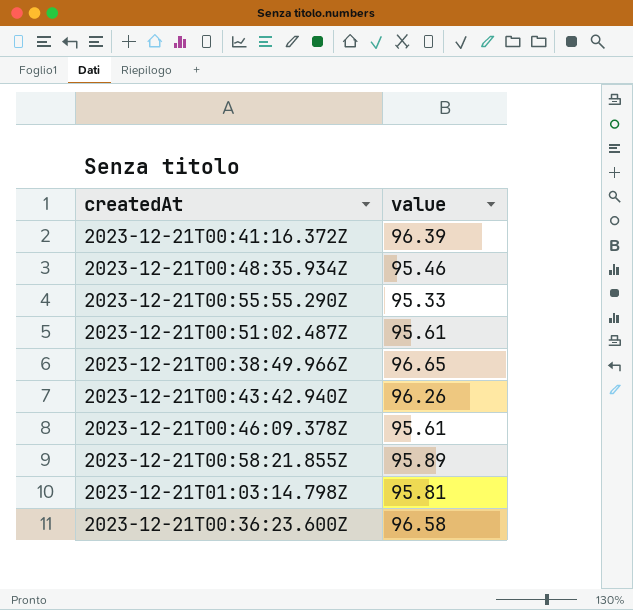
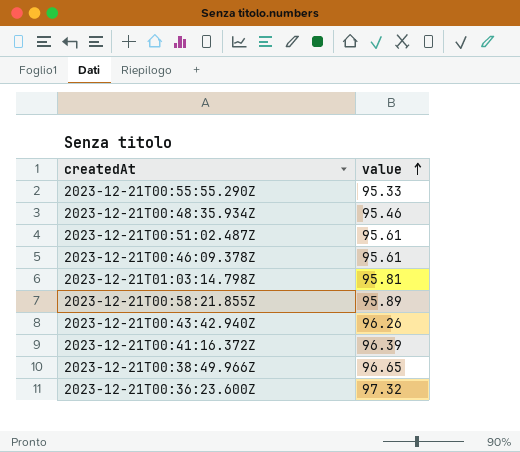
row order: none -> value ascending
2023-12-21T00:36:23.600Z | value: 96.58 -> 97.32

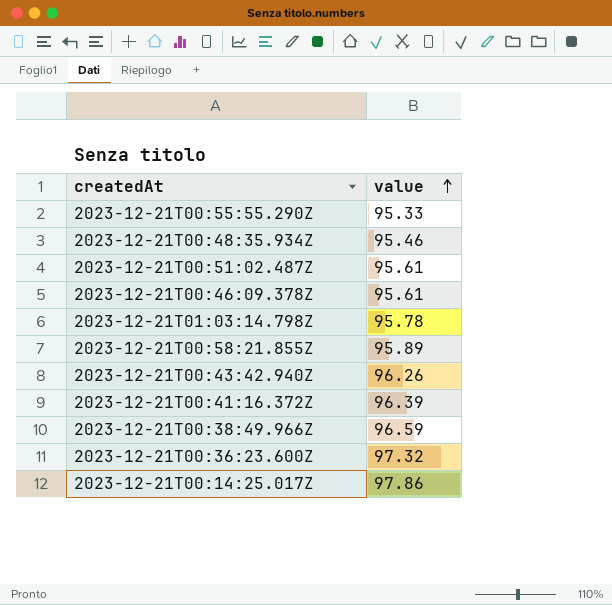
2023-12-21T01:03:14.798Z | value: 95.81 -> 95.78
2023-12-21T00:38:49.966Z | value: 96.65 -> 96.59
row 2023-12-21T00:14:25.017Z: none -> 97.86

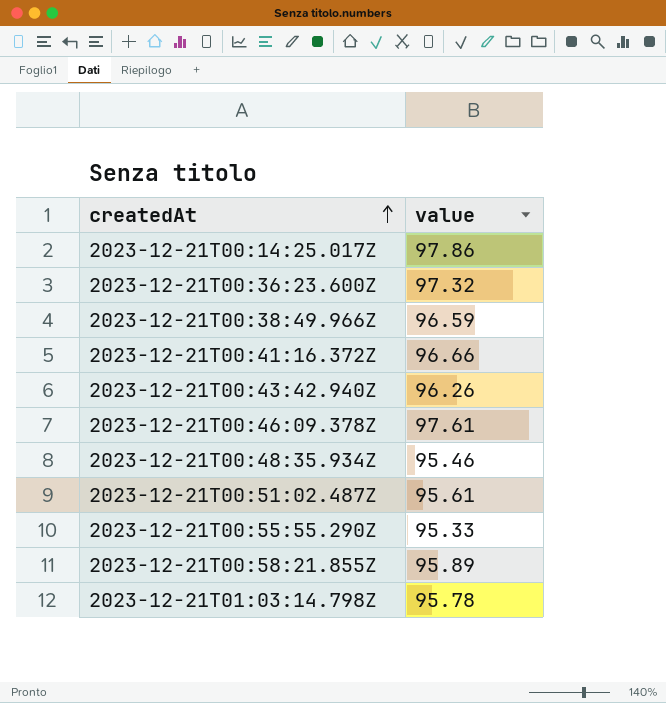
row order: value ascending -> createdAt ascending
2023-12-21T00:41:16.372Z | value: 96.39 -> 96.66
2023-12-21T00:46:09.378Z | value: 95.61 -> 97.61

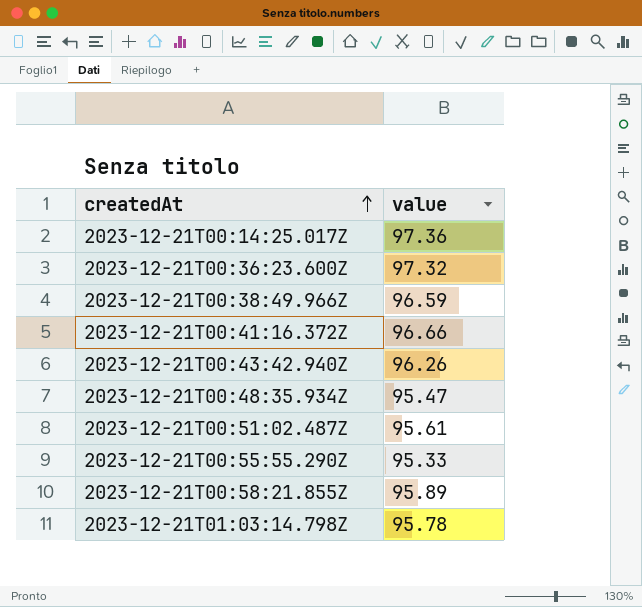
row 2023-12-21T00:46:09.378Z: 97.61 -> none
2023-12-21T00:14:25.017Z | value: 97.86 -> 97.36
2023-12-21T00:48:35.934Z | value: 95.46 -> 95.47

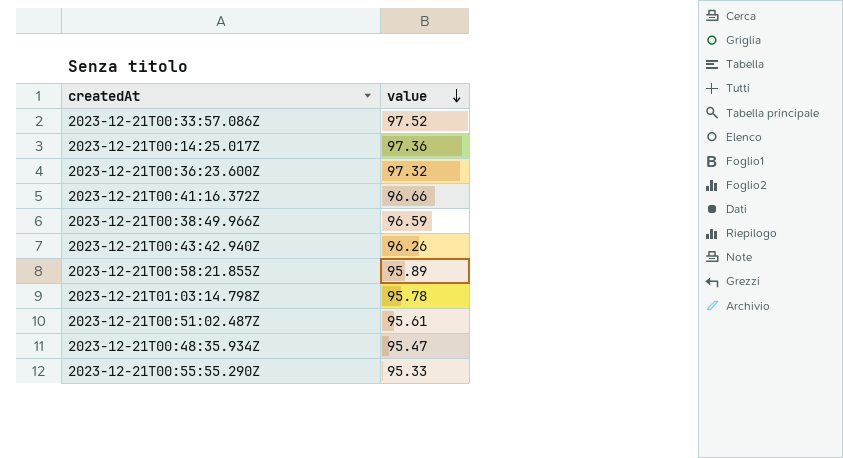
row order: createdAt ascending -> value descending
row 2023-12-21T00:33:57.086Z: none -> 97.52

